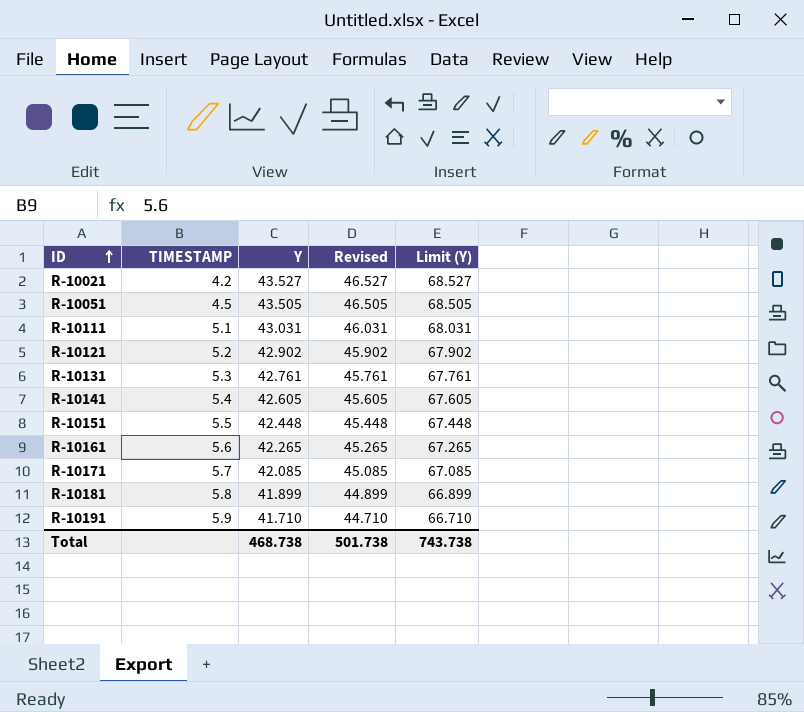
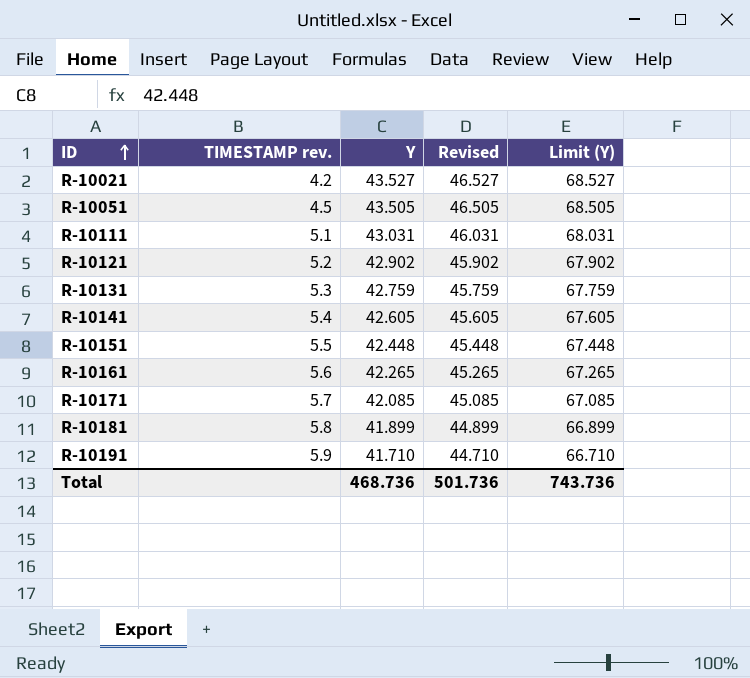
column name: TIMESTAMP -> TIMESTAMP rev.
R-10131 | Y: 42.761 -> 42.759
R-10131 | Revised: 45.761 -> 45.759
R-10131 | Limit (Y): 67.761 -> 67.759
Total | Y: 468.738 -> 468.736
Total | Revised: 501.738 -> 501.736
Total | Limit (Y): 743.738 -> 743.736

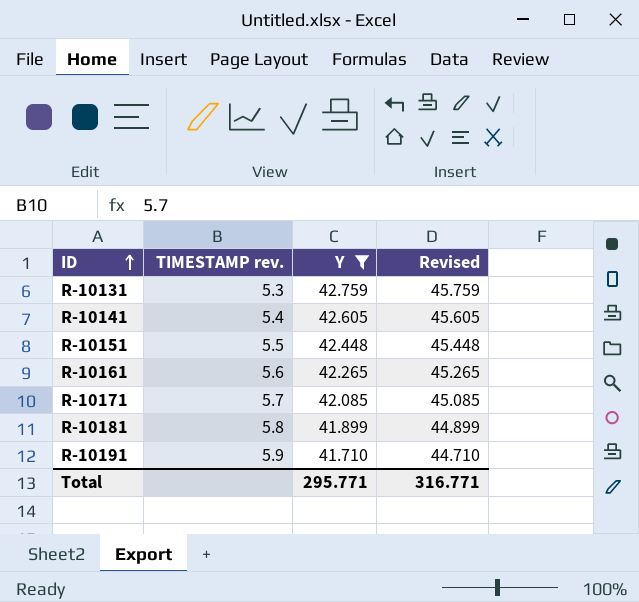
filter: none -> Y <= 42.759
column Limit (Y) | formula: [Y] + 25 -> none
Total | Y: 468.736 -> 295.771
Total | Revised: 501.736 -> 316.771

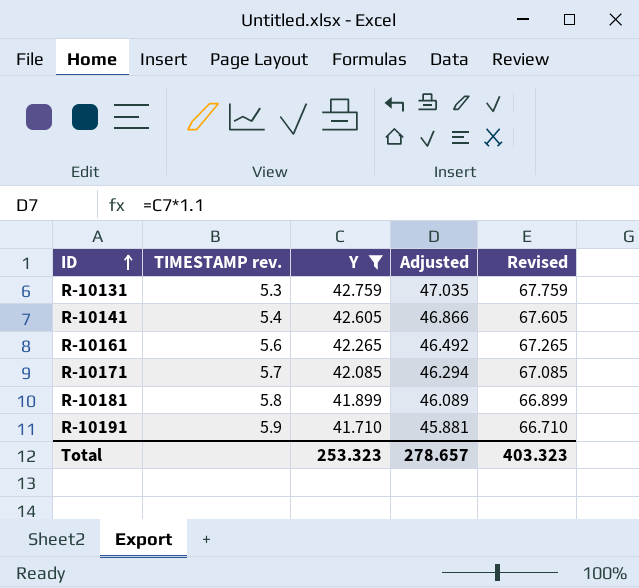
column Adjusted | formula: none -> [Y] * 1.1
column Revised | formula: [Y] + 3 -> [Y] + 25
row R-10151: 5.5 | 42.448 | 45.448 -> none
Total | Y: 295.771 -> 253.323
Total | Revised: 316.771 -> 403.323

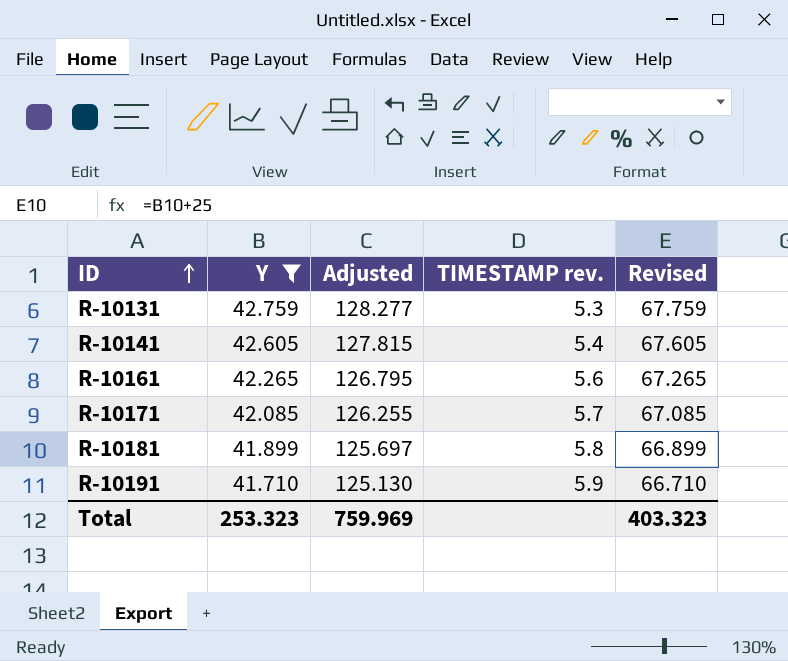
column Adjusted | formula: [Y] * 1.1 -> [Y] * 3
column TIMESTAMP rev. | position: 2 -> 4
Total | Adjusted: 278.657 -> 759.969

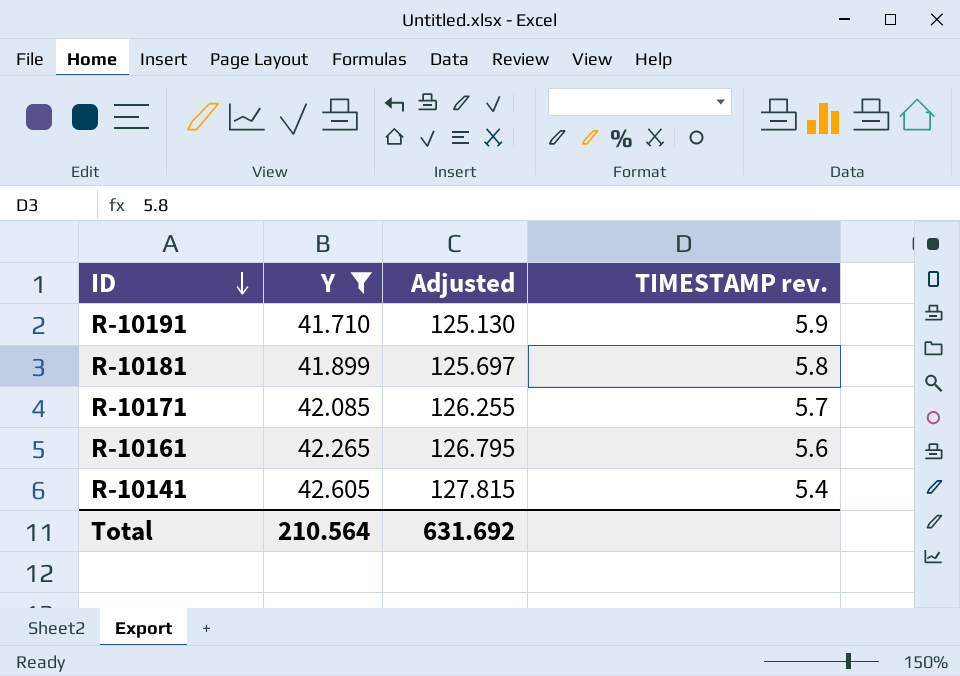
row order: ID ascending -> ID descending
column Revised | formula: [Y] + 25 -> none
row R-10131: 42.759 | 128.277 | 5.3 | 67.759 -> none
Total | Y: 253.323 -> 210.564
Total | Adjusted: 759.969 -> 631.692

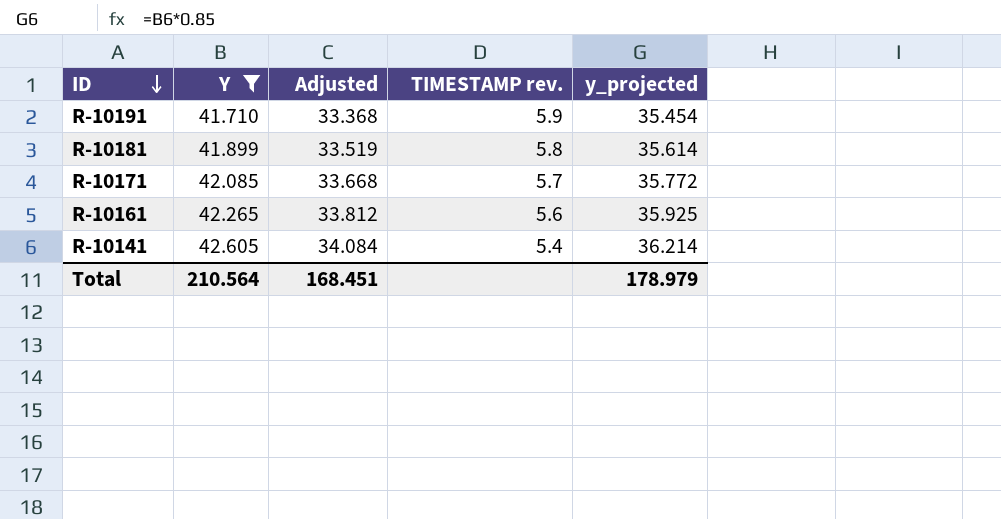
column Adjusted | formula: [Y] * 3 -> [Y] * 0.8
column y_projected | formula: none -> [Y] * 0.85
Total | Adjusted: 631.692 -> 168.451

